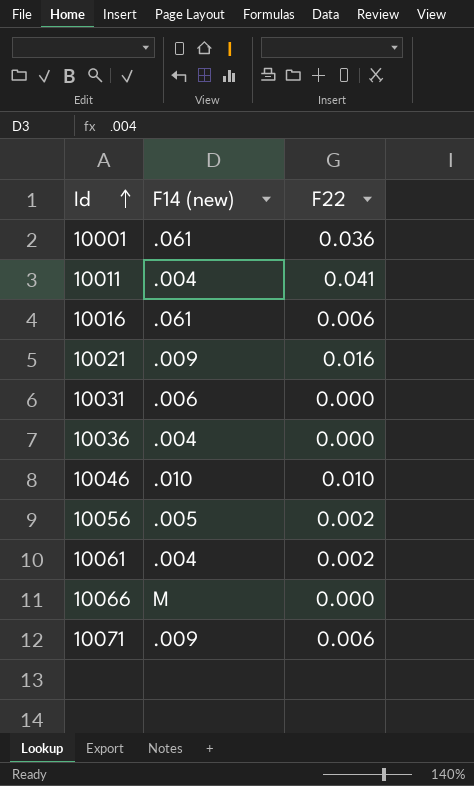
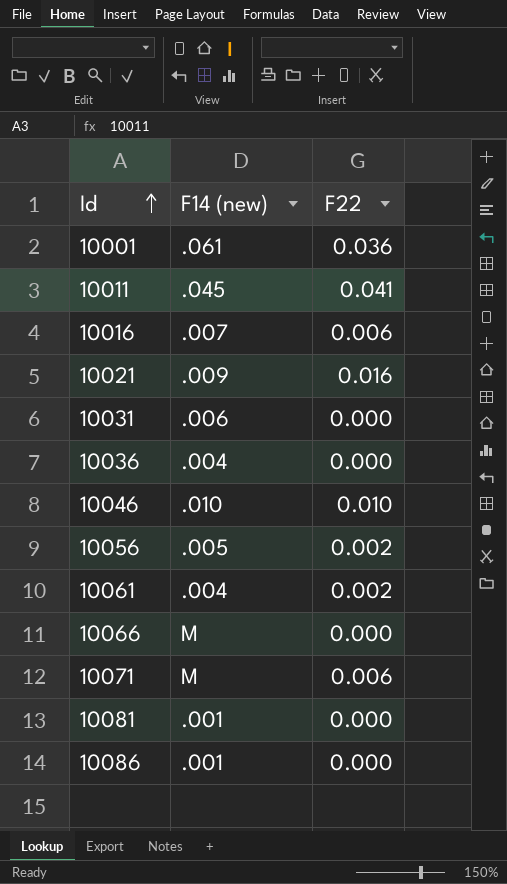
10011 | F14 (new): .004 -> .045
10016 | F14 (new): .061 -> .007
10071 | F14 (new): .009 -> M
row 10081: none -> .001 | 0.000
row 10086: none -> .001 | 0.000

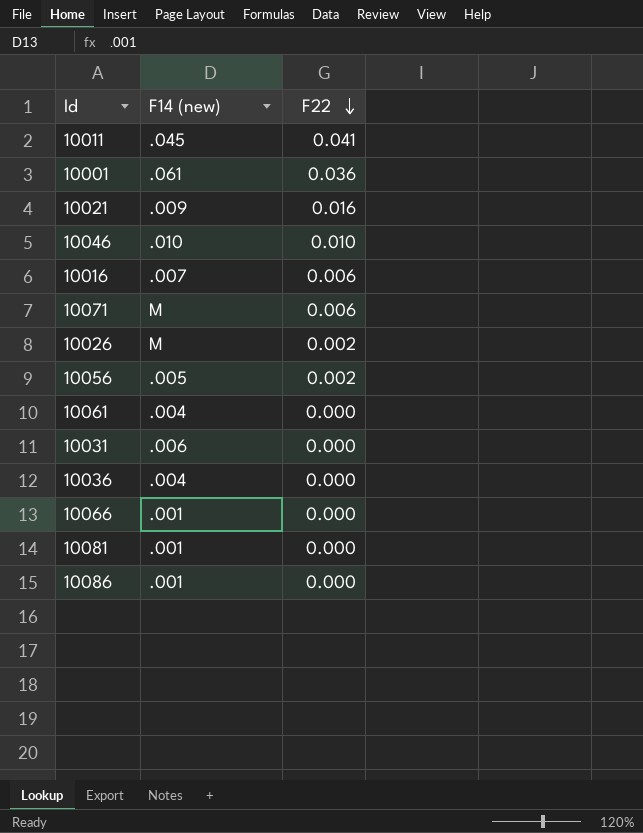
row order: Id ascending -> F22 descending
row 10026: none -> M | 0.002
10061 | F22: 0.002 -> 0.000
10066 | F14 (new): M -> .001

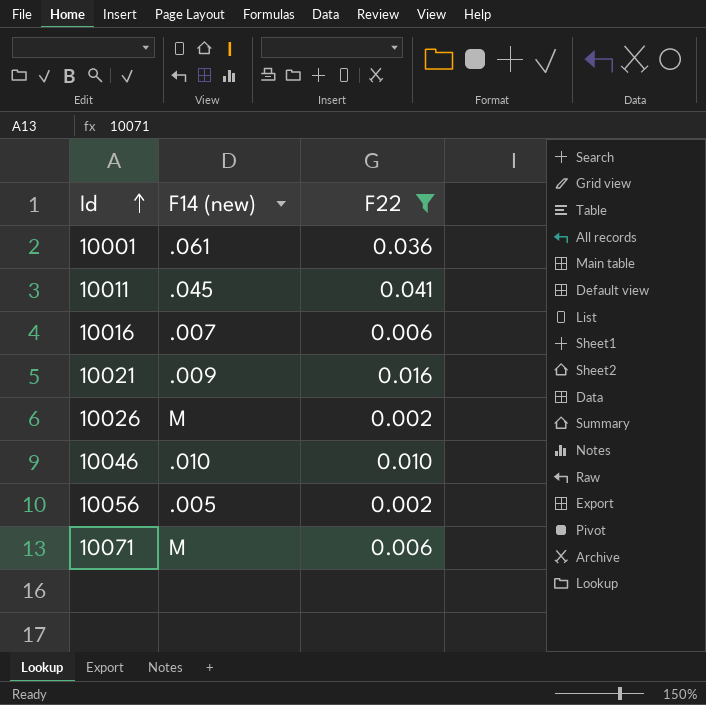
filter: none -> F22 != 0.000
row order: F22 descending -> Id ascending

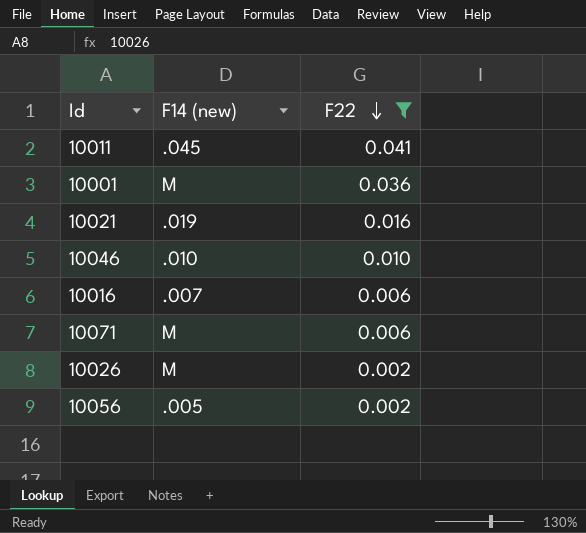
row order: Id ascending -> F22 descending
10001 | F14 (new): .061 -> M
10021 | F14 (new): .009 -> .019

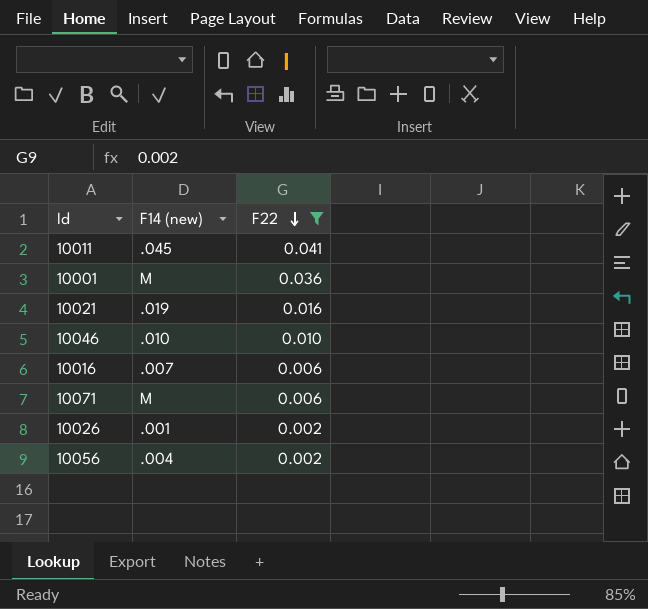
10026 | F14 (new): M -> .001
10056 | F14 (new): .005 -> .004

